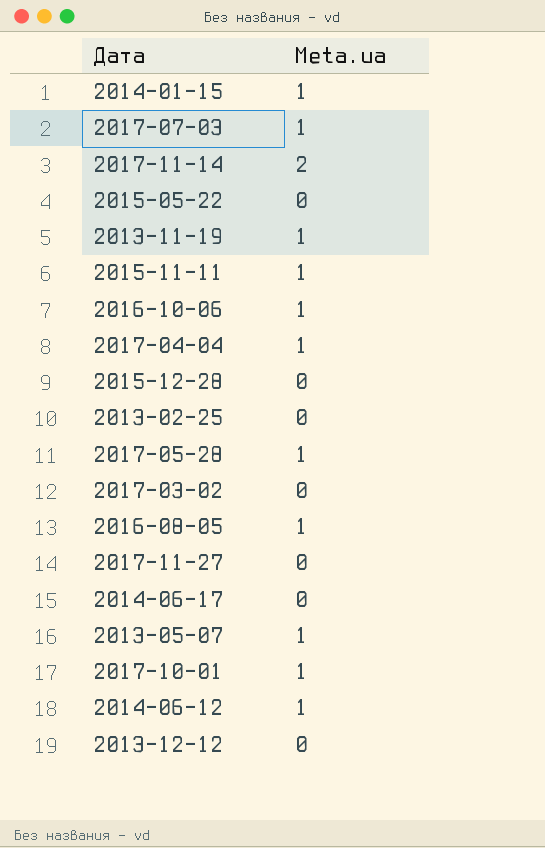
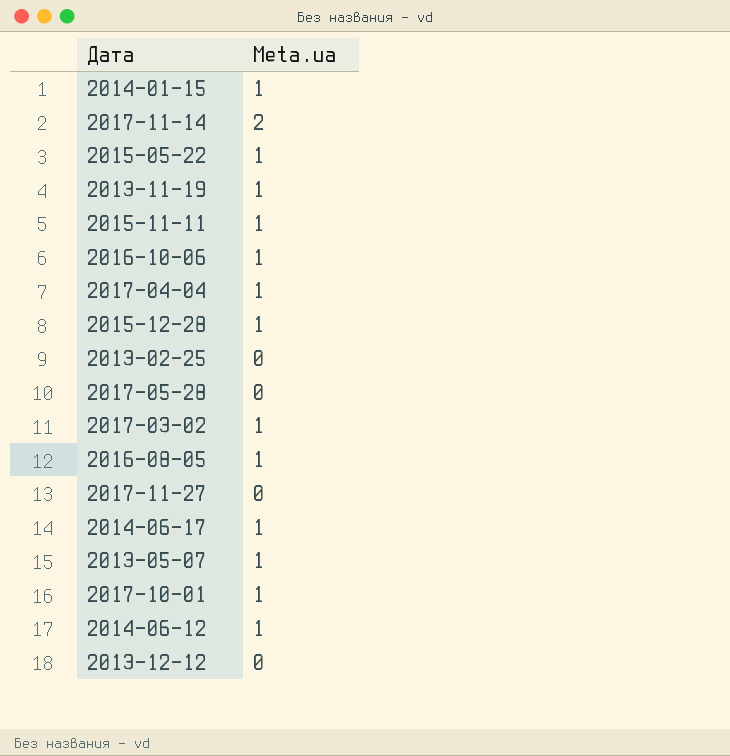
row 2017-07-03: 1 -> none
2015-05-22 | Meta.ua: 0 -> 1
2015-12-28 | Meta.ua: 0 -> 1
2017-05-28 | Meta.ua: 1 -> 0
2017-03-02 | Meta.ua: 0 -> 1
2014-06-17 | Meta.ua: 0 -> 1

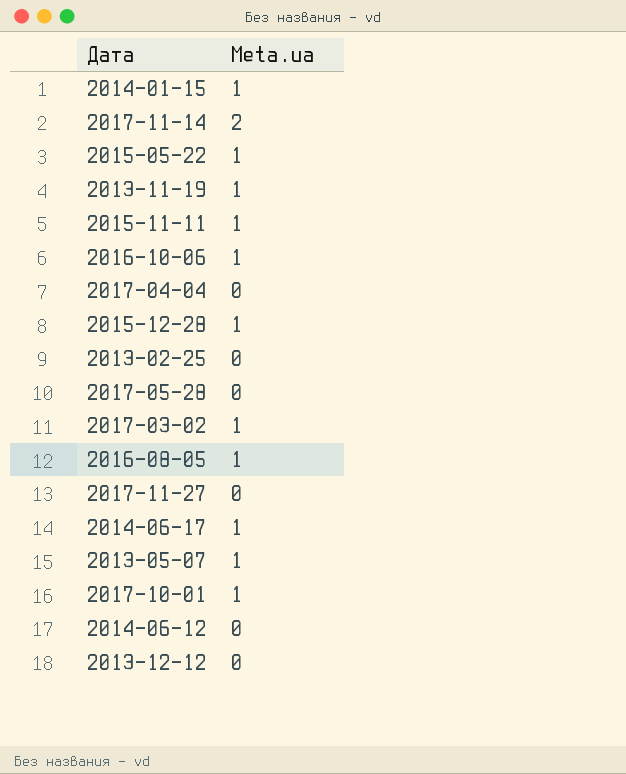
2017-04-04 | Meta.ua: 1 -> 0
2014-06-12 | Meta.ua: 1 -> 0

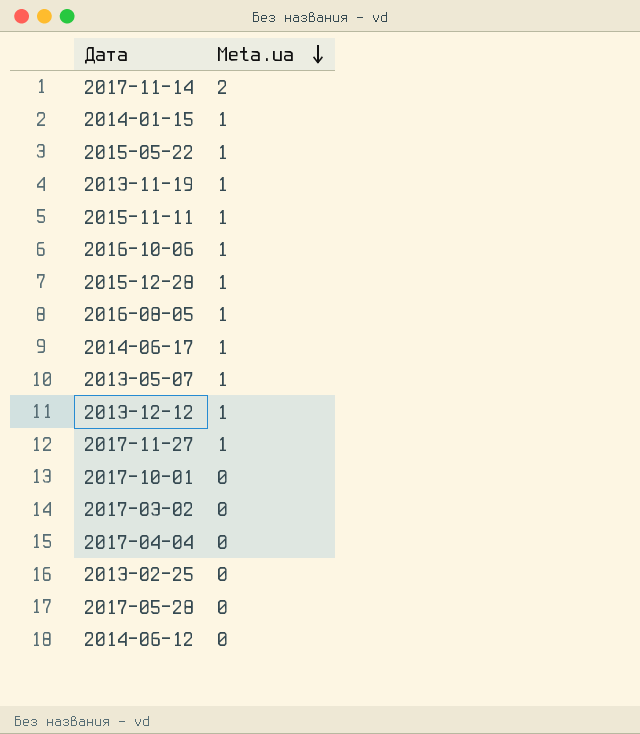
row order: none -> Meta.ua descending
2013-12-12 | Meta.ua: 0 -> 1
2017-11-27 | Meta.ua: 0 -> 1
2017-10-01 | Meta.ua: 1 -> 0
2017-03-02 | Meta.ua: 1 -> 0

